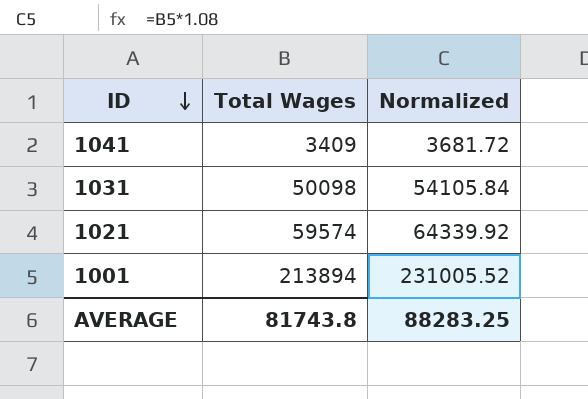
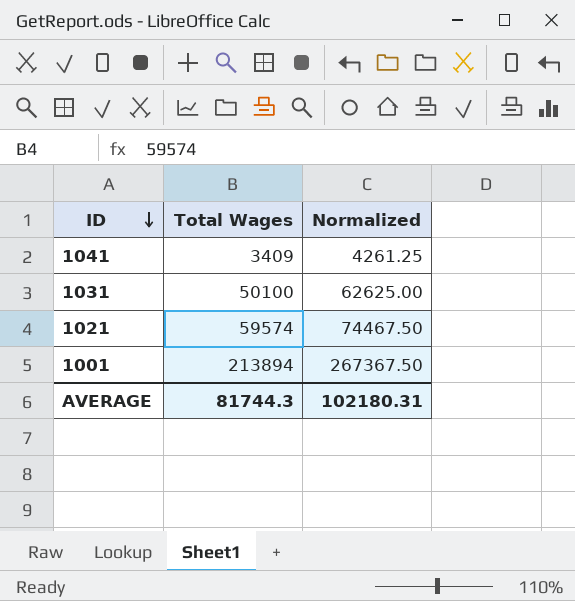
column Normalized | formula: [Total Wages] * 1.08 -> [Total Wages] * 1.25
1031 | Total Wages: 50098 -> 50100
AVERAGE | Total Wages: 81743.8 -> 81744.3
AVERAGE | Normalized: 88283.25 -> 102180.31

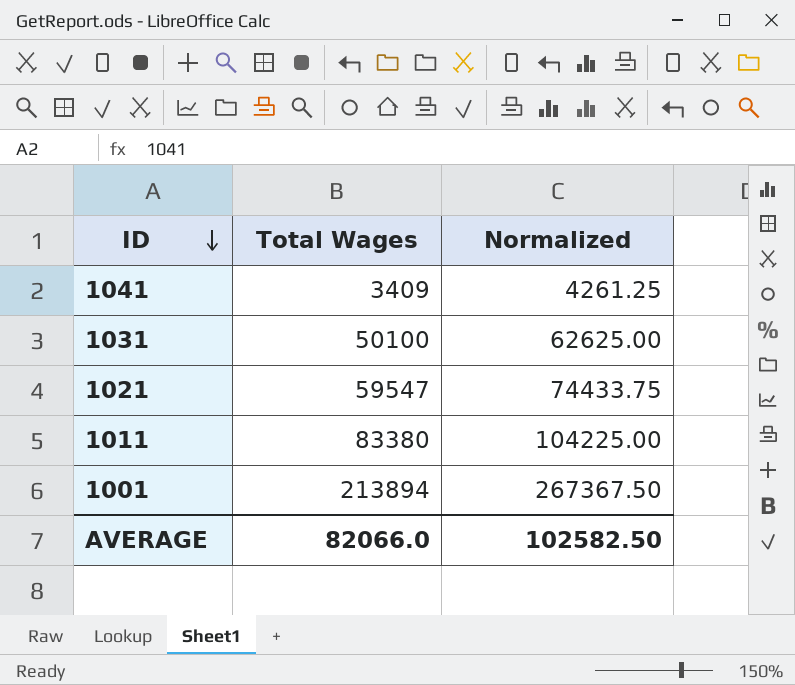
1021 | Total Wages: 59574 -> 59547
1021 | Normalized: 74467.50 -> 74433.75
row 1011: none -> 83380 | 104225.00
AVERAGE | Total Wages: 81744.3 -> 82066.0
AVERAGE | Normalized: 102180.31 -> 102582.50

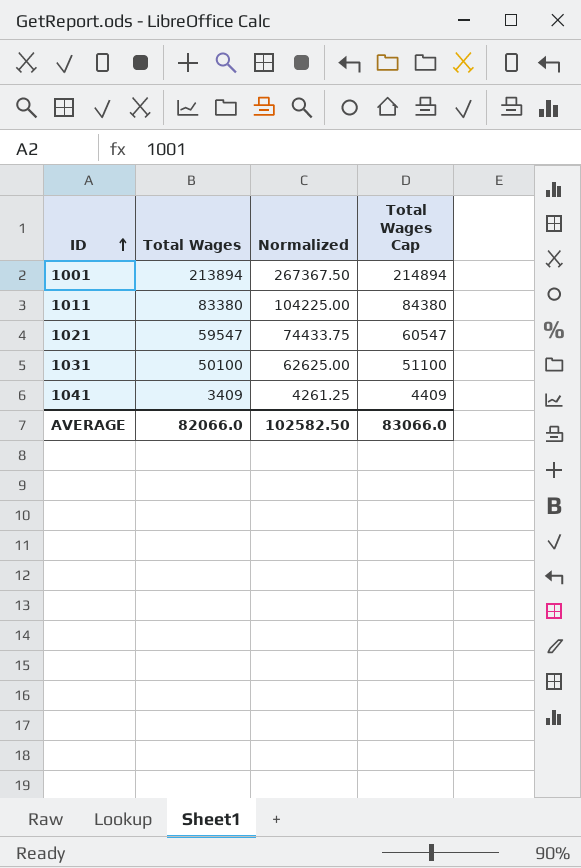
row order: ID descending -> ID ascending
column Total Wages Cap | formula: none -> [Total Wages] + 1000

